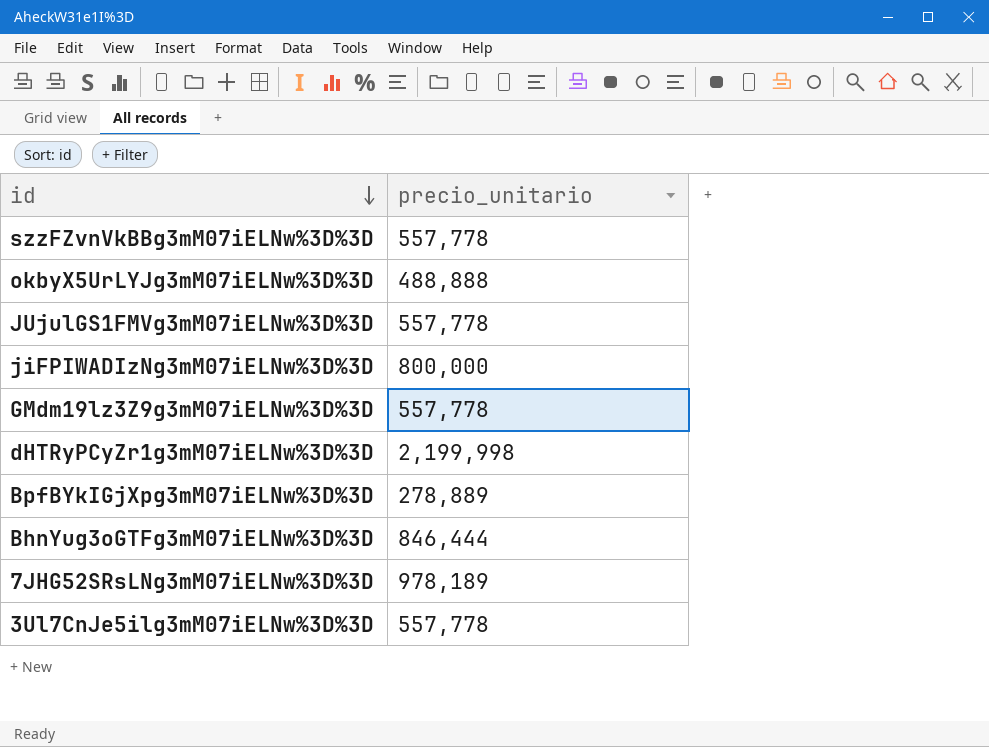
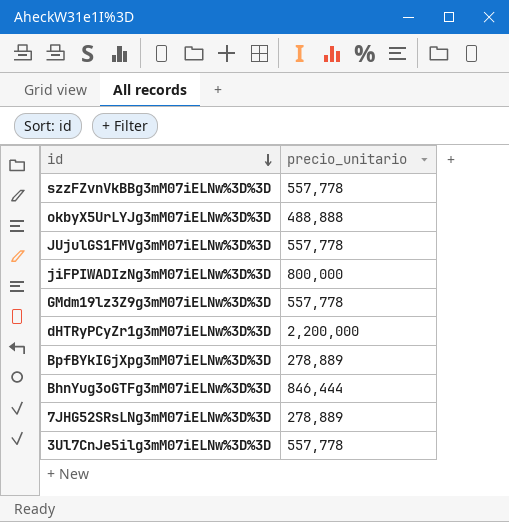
dHTRyPCyZr1g3mM07iELNw%3D%3D | precio_unitario: 2,199,998 -> 2,200,000
7JHG52SRsLNg3mM07iELNw%3D%3D | precio_unitario: 978,189 -> 278,889

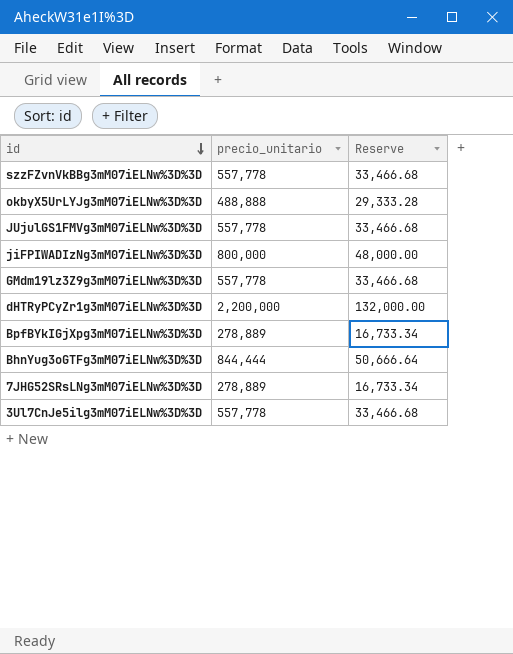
column Reserve | formula: none -> [precio_unitario] * 0.06
BhnYug3oGTFg3mM07iELNw%3D%3D | precio_unitario: 846,444 -> 844,444

